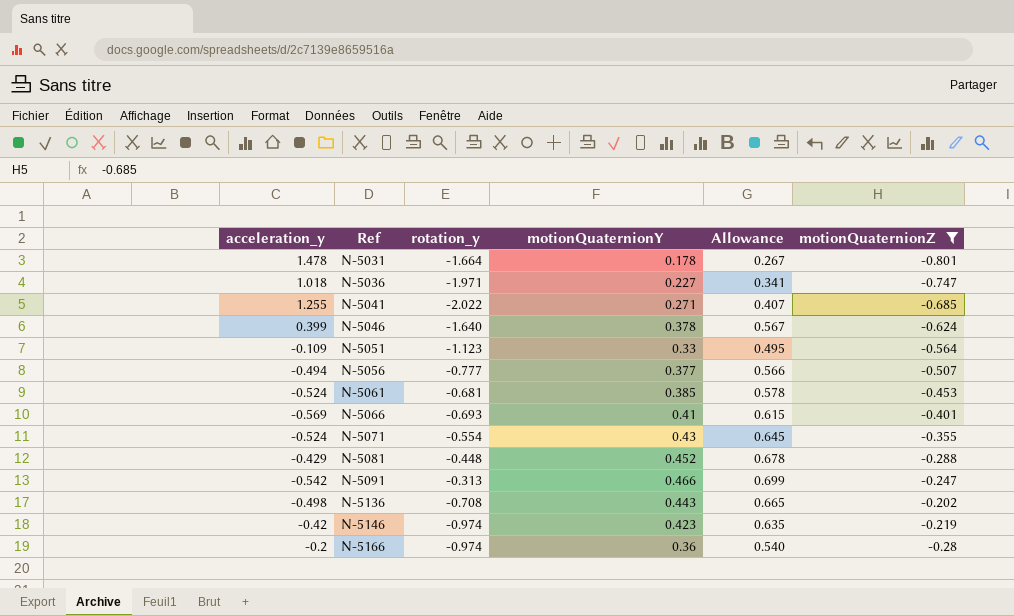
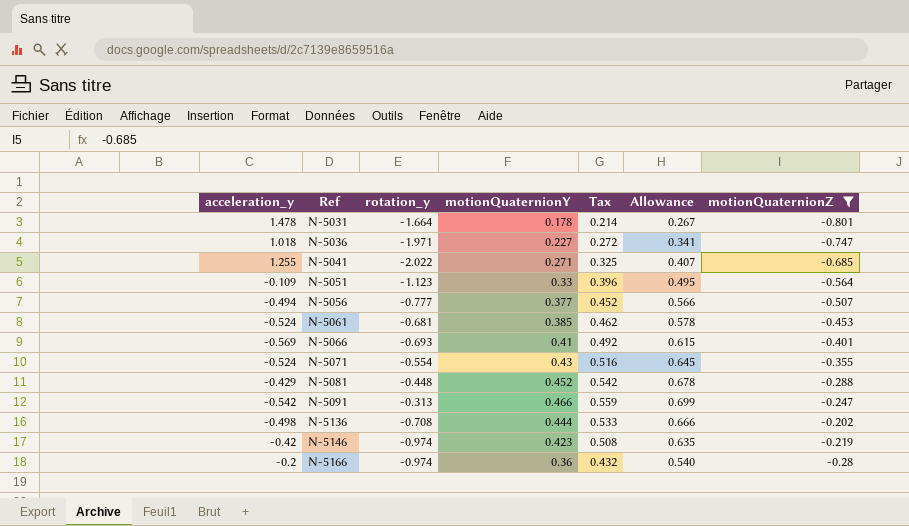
column Tax | formula: none -> [motionQuaternionY] * 1.2
row N-5046: 0.399 | -1.640 | 0.378 | 0.567 | -0.624 -> none
N-5136 | motionQuaternionY: 0.443 -> 0.444
N-5136 | Allowance: 0.665 -> 0.666

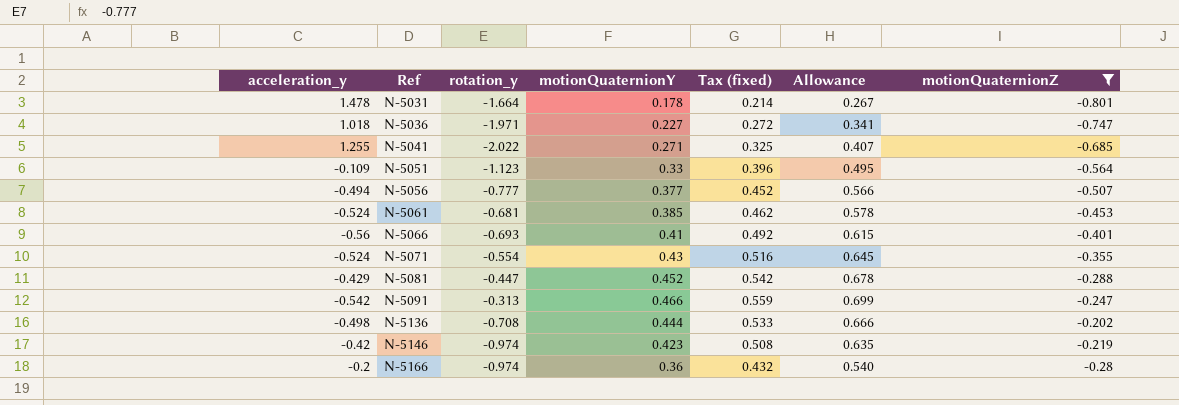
column name: Tax -> Tax (fixed)
N-5066 | acceleration_y: -0.569 -> -0.56
N-5081 | rotation_y: -0.448 -> -0.447

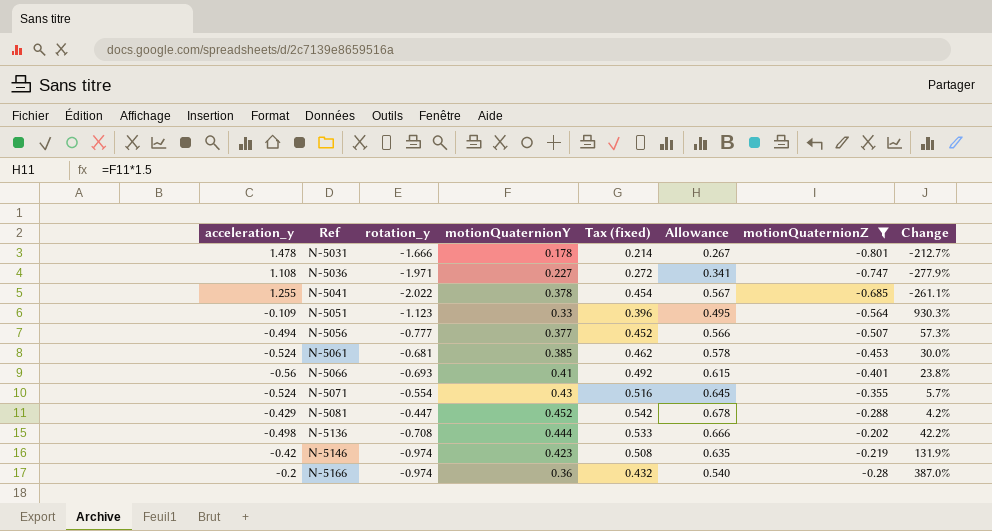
column Change | formula: none -> ([rotation_y] - [acceleration_y]) / [acceleration_y]
row N-5091: -0.542 | -0.313 | 0.466 | 0.559 | 0.699 | -0.247 -> none
N-5031 | rotation_y: -1.664 -> -1.666
N-5036 | acceleration_y: 1.018 -> 1.108
N-5041 | motionQuaternionY: 0.271 -> 0.378
N-5041 | Tax (fixed): 0.325 -> 0.454
N-5041 | Allowance: 0.407 -> 0.567

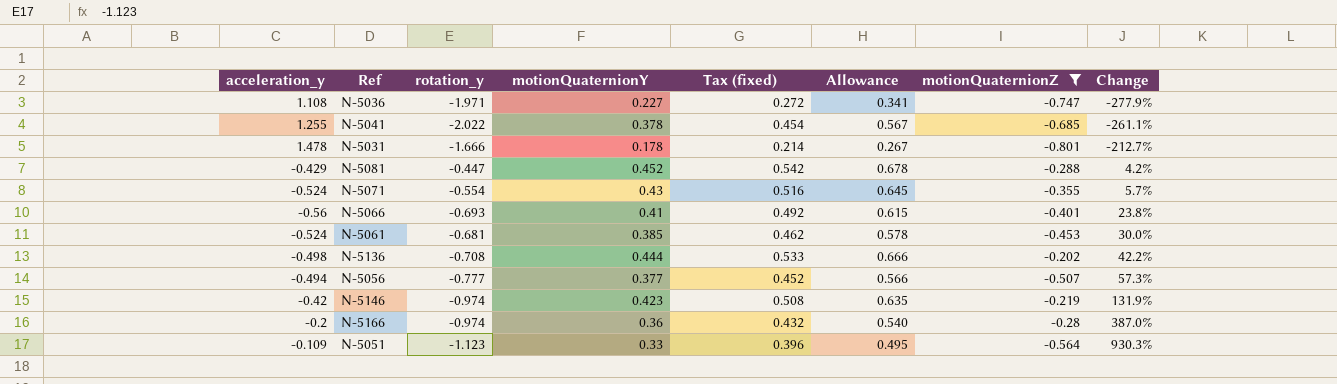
row order: Ref ascending -> Change ascending

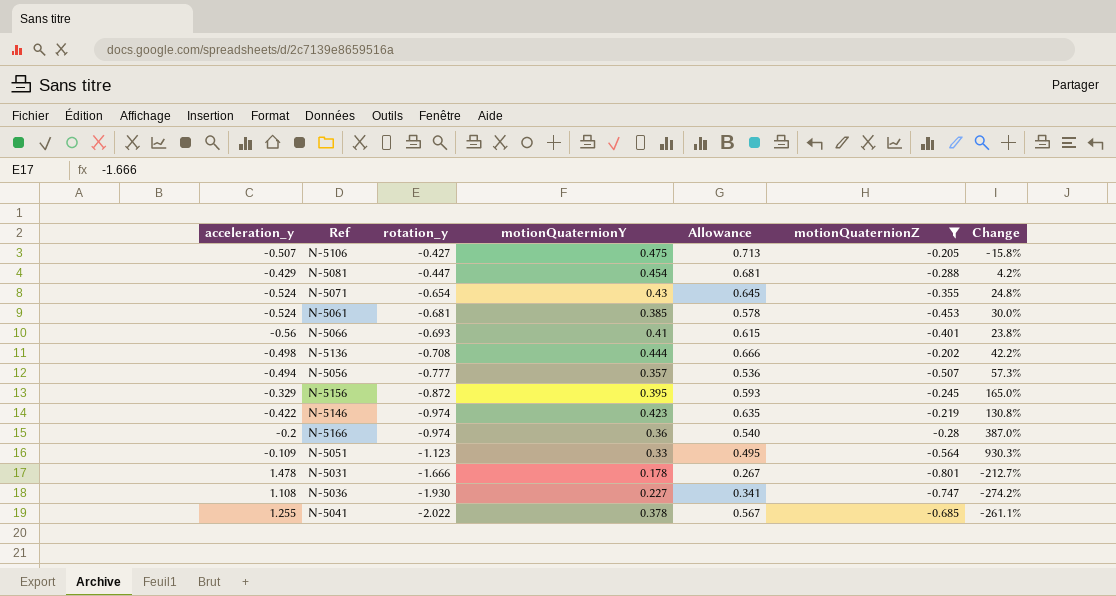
row order: Change ascending -> rotation_y descending
column Tax (fixed) | formula: [motionQuaternionY] * 1.2 -> none
row N-5106: none -> -0.507 | -0.427 | 0.475 | 0.713 | -0.205 | -15.8%
N-5081 | motionQuaternionY: 0.452 -> 0.454
N-5081 | Allowance: 0.678 -> 0.681
N-5071 | rotation_y: -0.554 -> -0.654
N-5071 | Change: 5.7% -> 24.8%
N-5056 | motionQuaternionY: 0.377 -> 0.357
N-5056 | Allowance: 0.566 -> 0.536
row N-5156: none -> -0.329 | -0.872 | 0.395 | 0.593 | -0.245 | 165.0%
N-5146 | acceleration_y: -0.42 -> -0.422
N-5146 | Change: 131.9% -> 130.8%
N-5036 | rotation_y: -1.971 -> -1.930
N-5036 | Change: -277.9% -> -274.2%

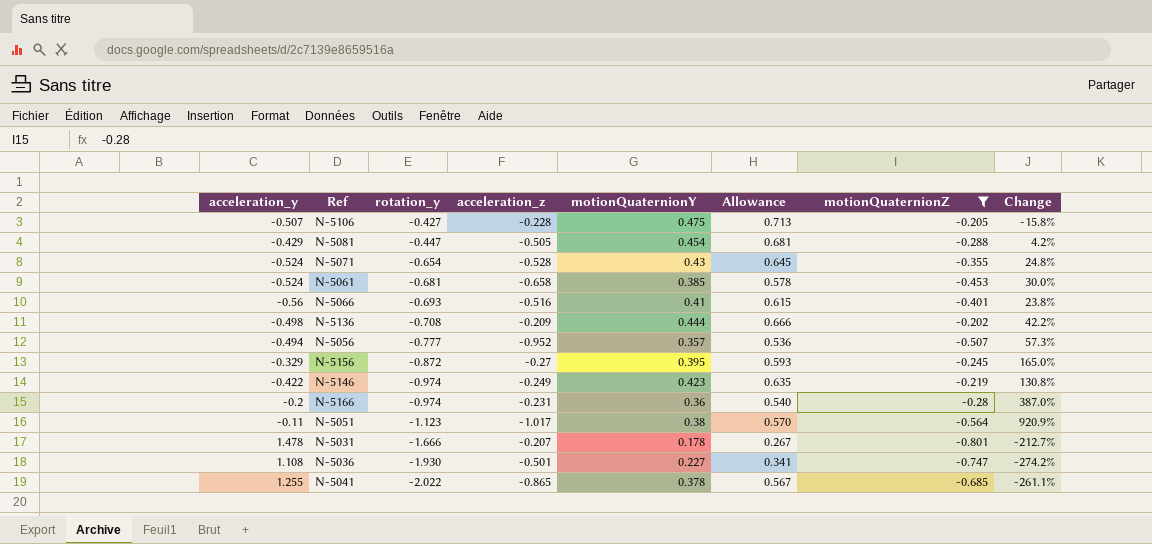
column acceleration_z | position: none -> 4
N-5051 | acceleration_y: -0.109 -> -0.11
N-5051 | motionQuaternionY: 0.33 -> 0.38
N-5051 | Allowance: 0.495 -> 0.570
N-5051 | Change: 930.3% -> 920.9%

